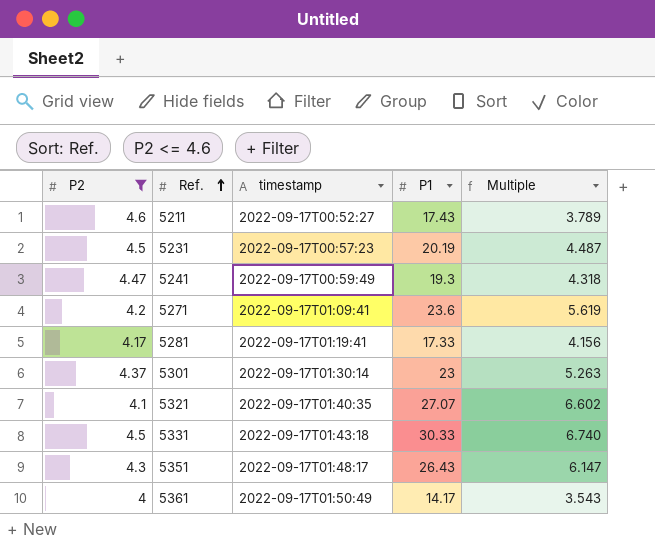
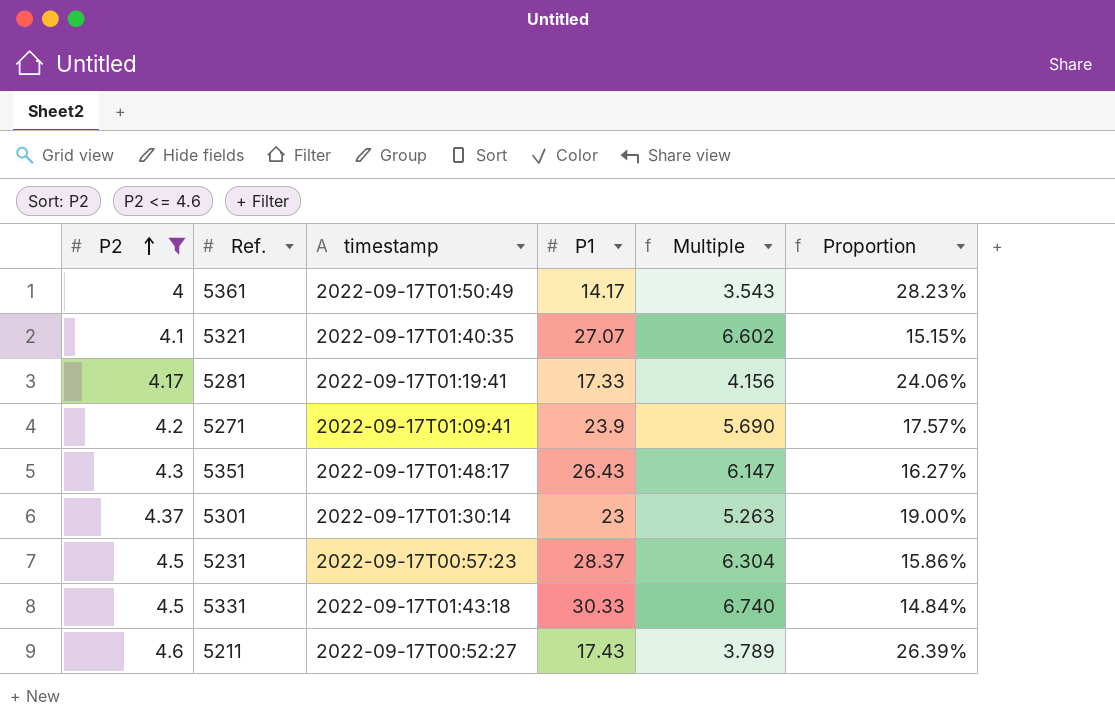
row order: Ref. ascending -> P2 ascending
column Proportion | formula: none -> [P2] / [P1]
row 5241: 4.47 | 2022-09-17T00:59:49 | 19.3 | 4.318 -> none
5271 | P1: 23.6 -> 23.9
5271 | Multiple: 5.619 -> 5.690
5231 | P1: 20.19 -> 28.37
5231 | Multiple: 4.487 -> 6.304

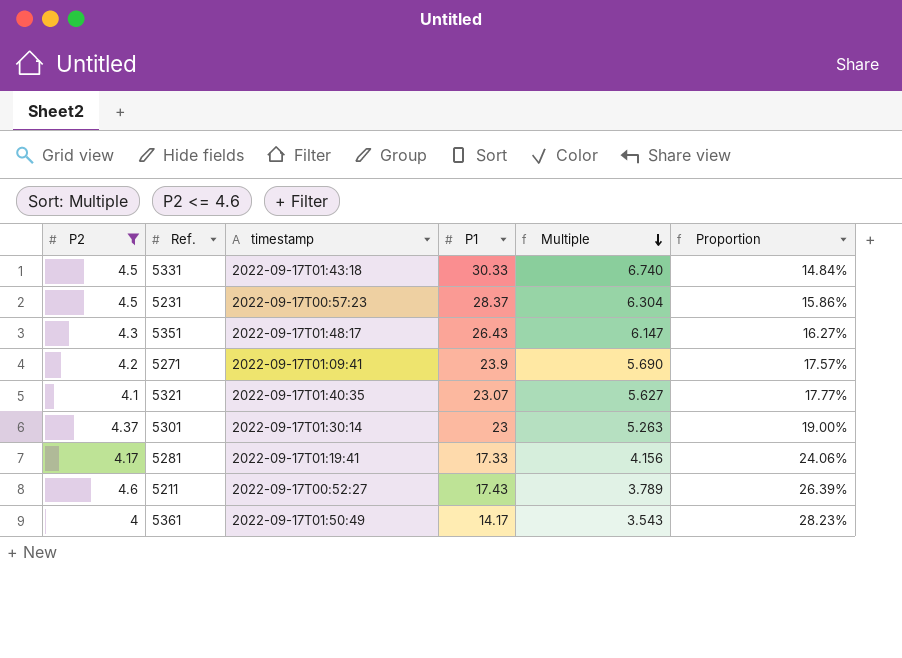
row order: P2 ascending -> Multiple descending
5321 | P1: 27.07 -> 23.07
5321 | Multiple: 6.602 -> 5.627
5321 | Proportion: 15.15% -> 17.77%

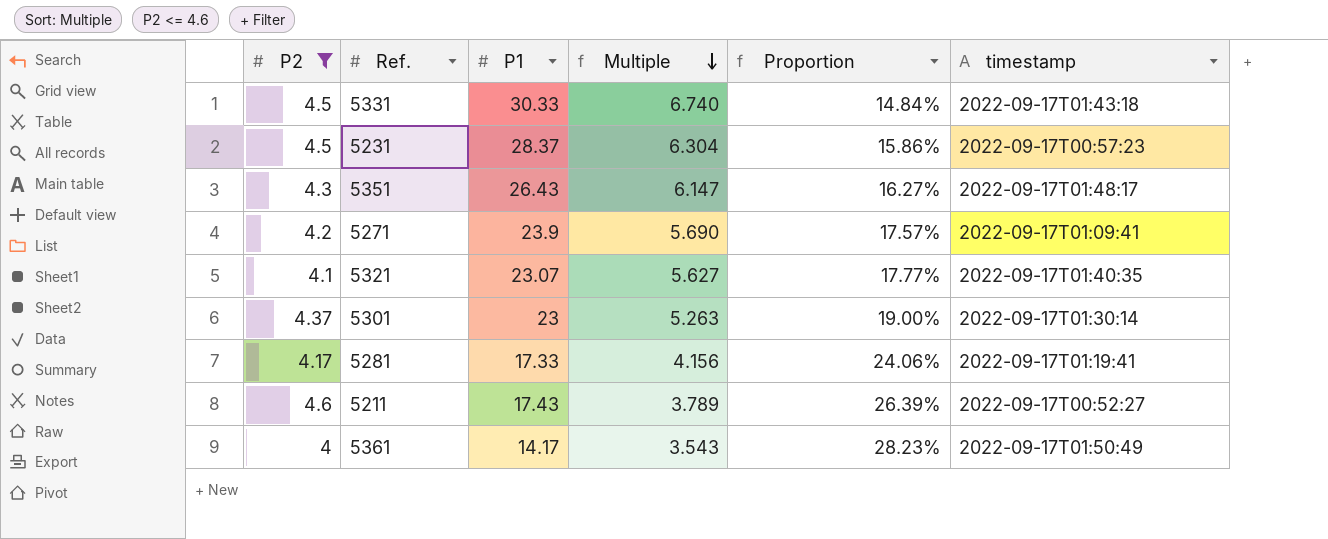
column timestamp | position: 3 -> 6

